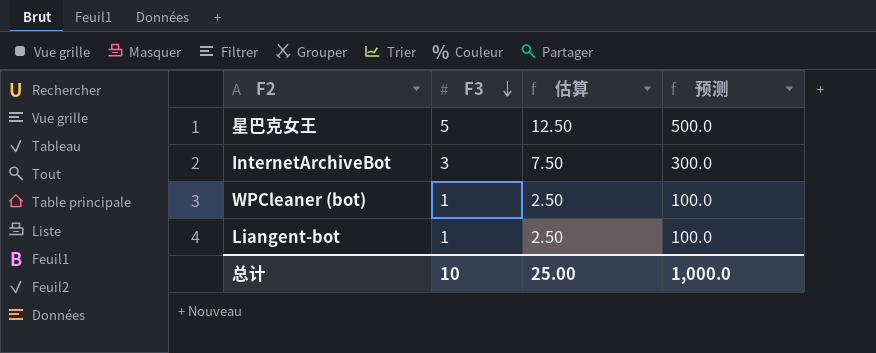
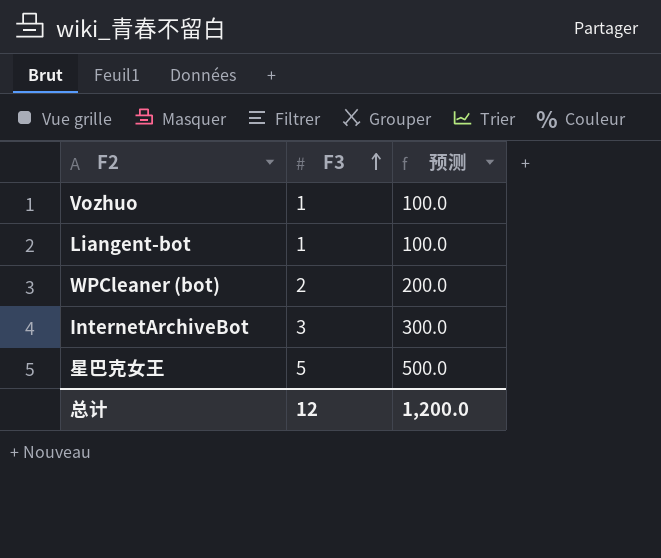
row order: F3 descending -> F3 ascending
column 估算 | formula: [F3] * 2.5 -> none
row Vozhuo: none -> 1 | 100.0
WPCleaner (bot) | F3: 1 -> 2
WPCleaner (bot) | 预测: 100.0 -> 200.0
总计 | F3: 10 -> 12
总计 | 预测: 1,000.0 -> 1,200.0

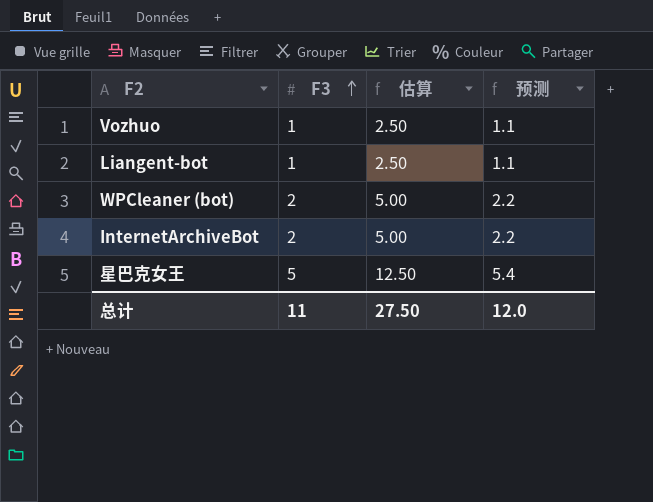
column 估算 | formula: none -> [F3] * 2.5
column 预测 | formula: [F3] * 100 -> [F3] * 1.08
InternetArchiveBot | F3: 3 -> 2
总计 | F3: 12 -> 11
总计 | 预测: 1,200.0 -> 12.0

